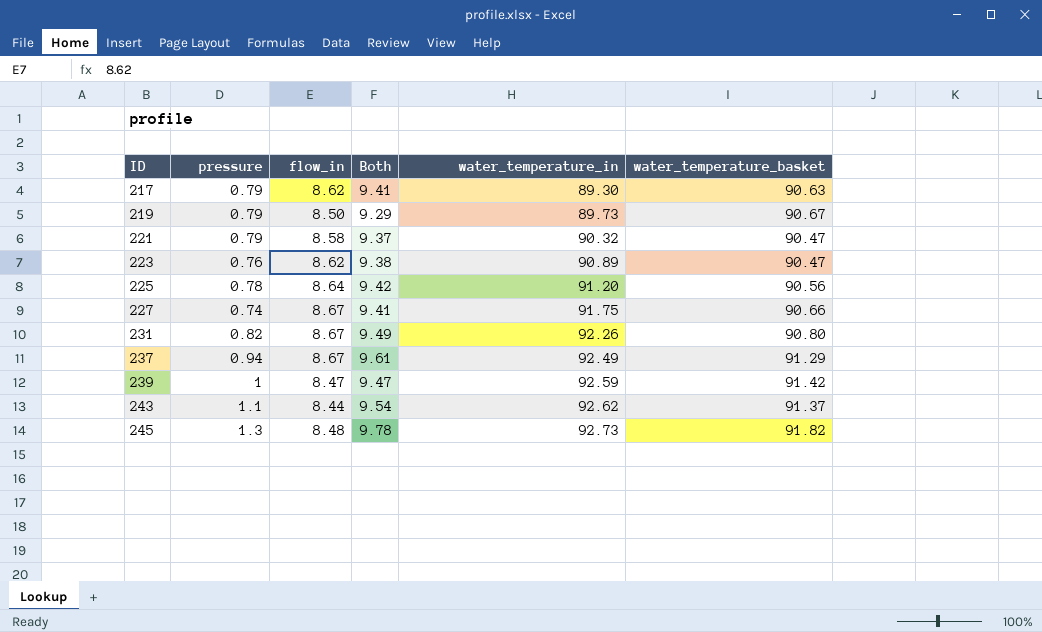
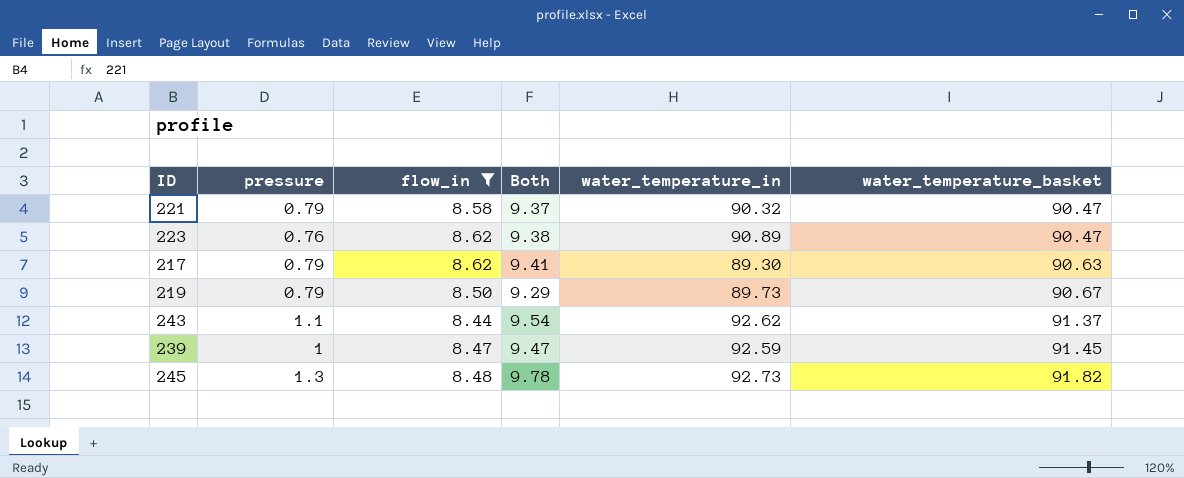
filter: none -> flow_in <= 8.62
row order: ID ascending -> water_temperature_basket ascending
239 | water_temperature_basket: 91.42 -> 91.45

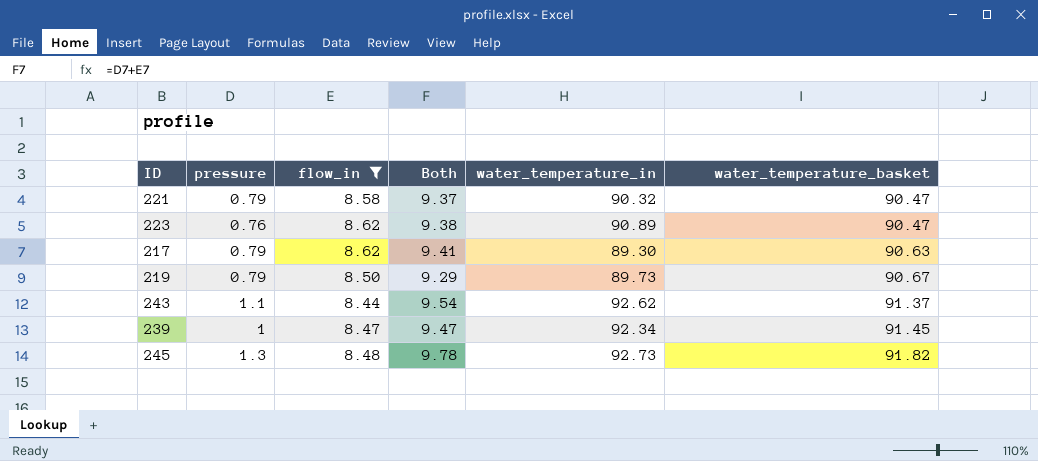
239 | water_temperature_in: 92.59 -> 92.34

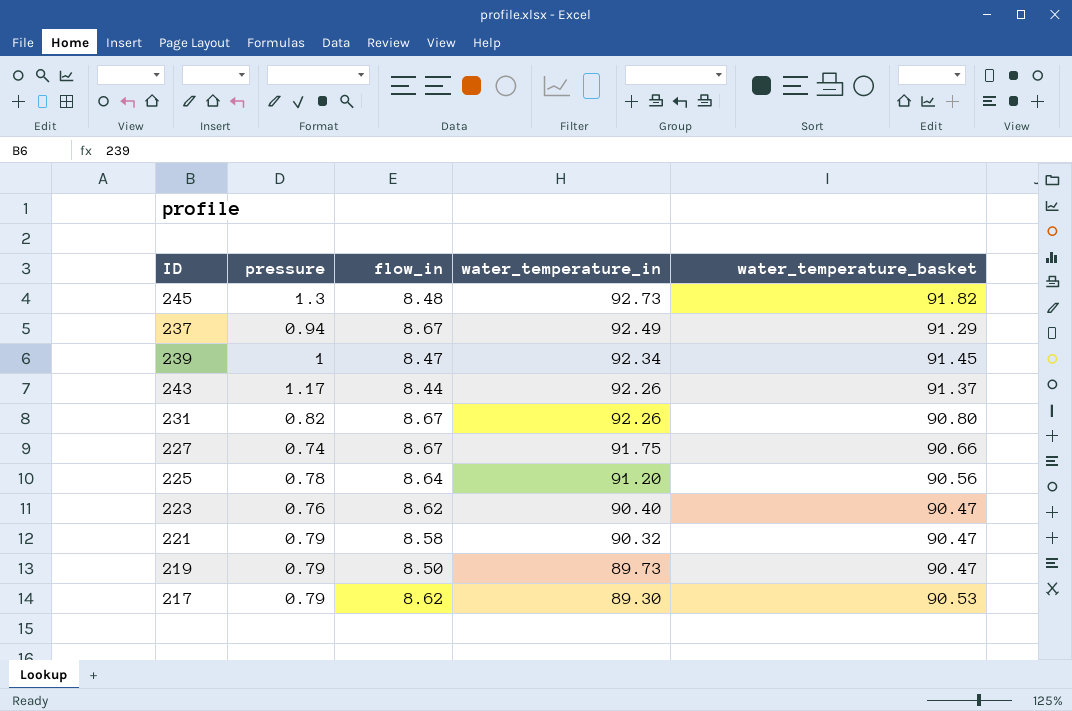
filter: flow_in <= 8.62 -> none
row order: water_temperature_basket ascending -> water_temperature_in descending
column Both | formula: [pressure] + [flow_in] -> none
243 | pressure: 1.1 -> 1.17
243 | water_temperature_in: 92.62 -> 92.26
223 | water_temperature_in: 90.89 -> 90.40
219 | water_temperature_basket: 90.67 -> 90.47
217 | water_temperature_basket: 90.63 -> 90.53

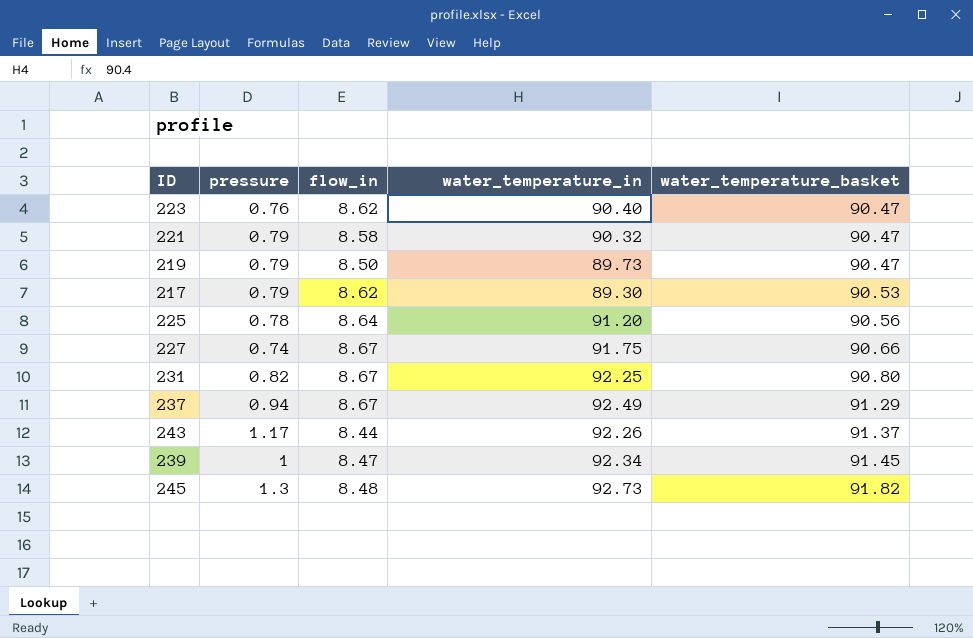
row order: water_temperature_in descending -> water_temperature_basket ascending
231 | water_temperature_in: 92.26 -> 92.25

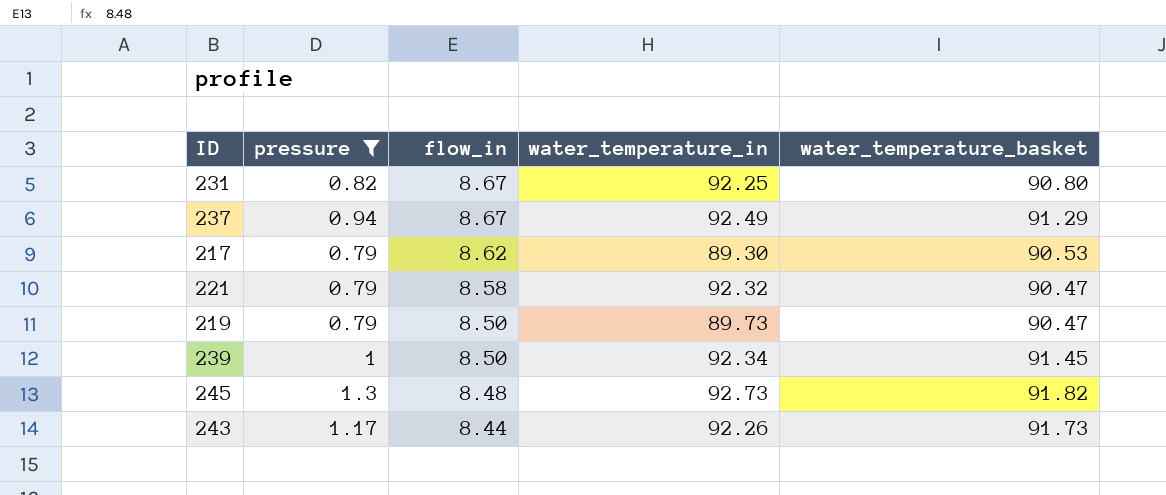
filter: none -> pressure >= 0.79
row order: water_temperature_basket ascending -> flow_in descending
221 | water_temperature_in: 90.32 -> 92.32
239 | flow_in: 8.47 -> 8.50
243 | water_temperature_basket: 91.37 -> 91.73

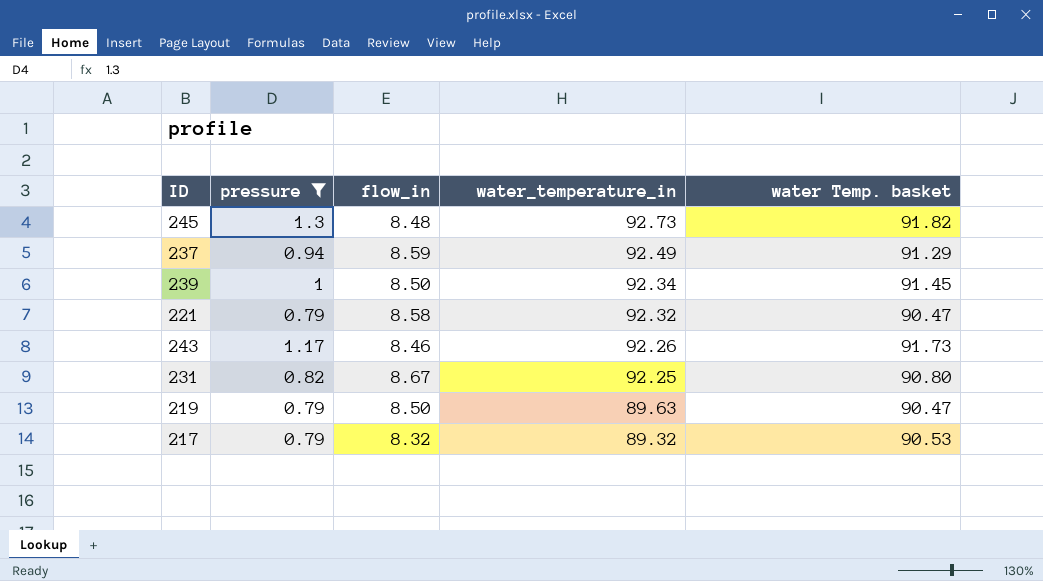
row order: flow_in descending -> water_temperature_in descending
column name: water_temperature_basket -> water Temp. basket
237 | flow_in: 8.67 -> 8.59
243 | flow_in: 8.44 -> 8.46
219 | water_temperature_in: 89.73 -> 89.63
217 | flow_in: 8.62 -> 8.32
217 | water_temperature_in: 89.30 -> 89.32

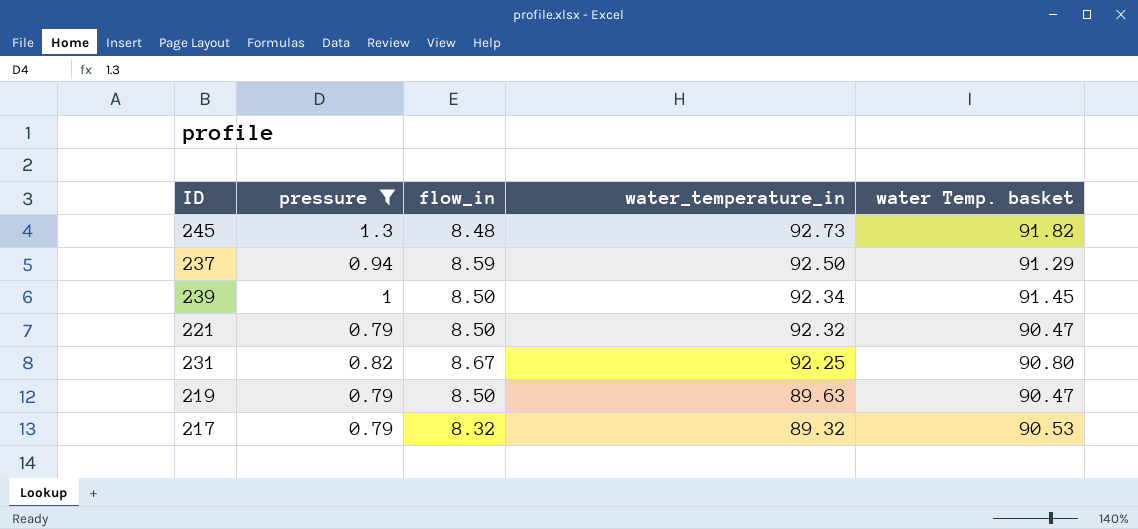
row 243: 1.17 | 8.46 | 92.26 | 91.73 -> none
237 | water_temperature_in: 92.49 -> 92.50
221 | flow_in: 8.58 -> 8.50

